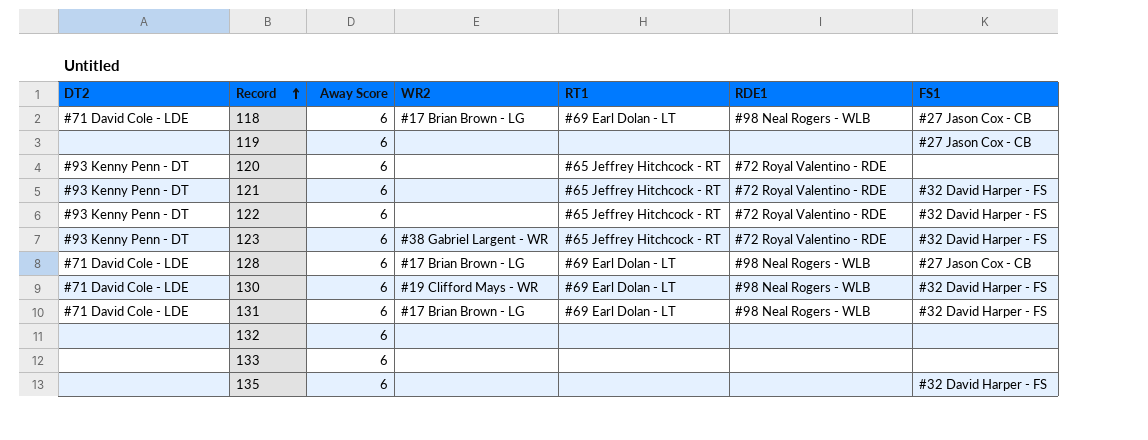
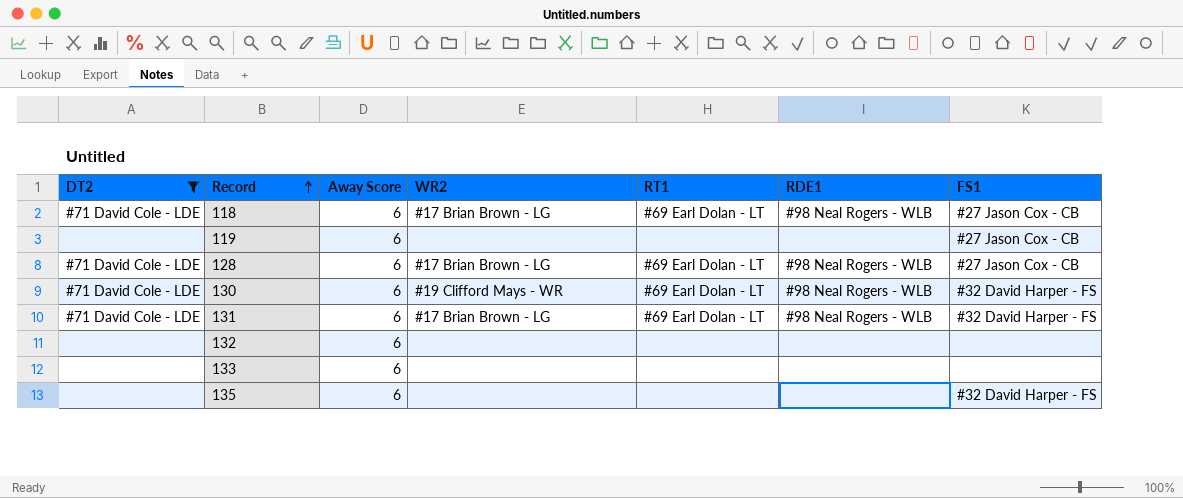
filter: none -> DT2 != #93 Kenny Penn - DT

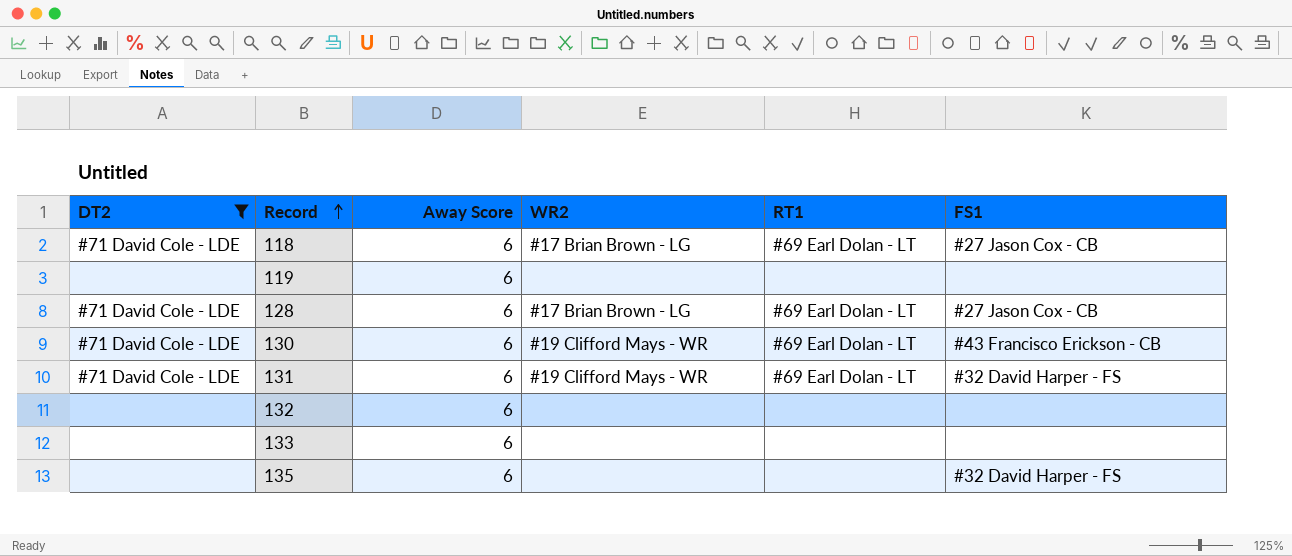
column RDE1 | position: 6 -> none
119 | FS1: #27 Jason Cox - CB -> none
130 | FS1: #32 David Harper - FS -> #43 Francisco Erickson - CB
131 | WR2: #17 Brian Brown - LG -> #19 Clifford Mays - WR

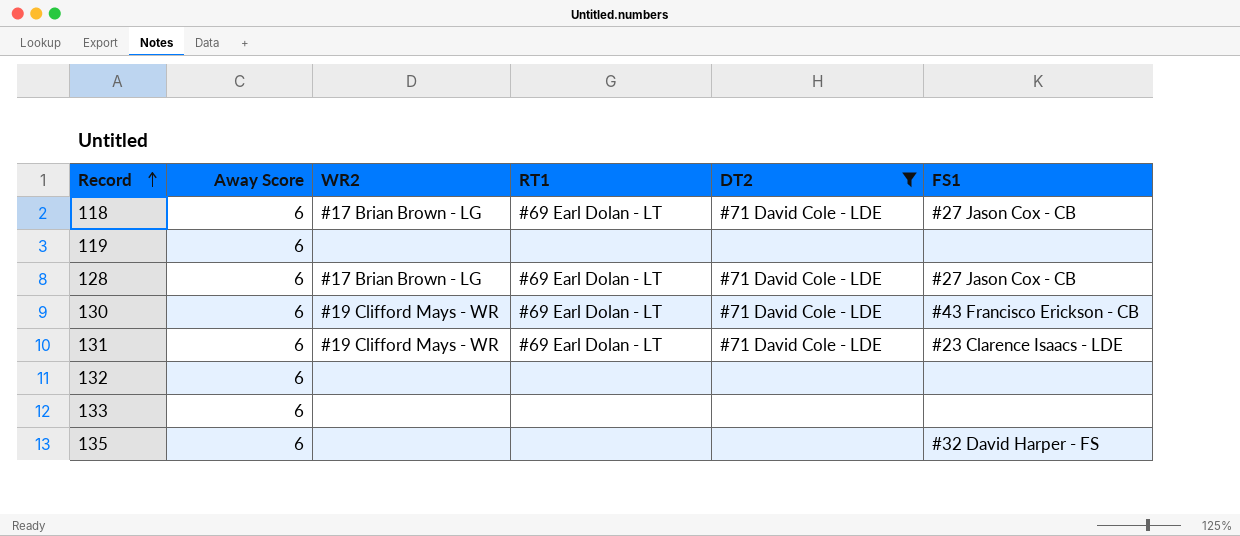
column DT2 | position: 1 -> 5
131 | FS1: #32 David Harper - FS -> #23 Clarence Isaacs - LDE

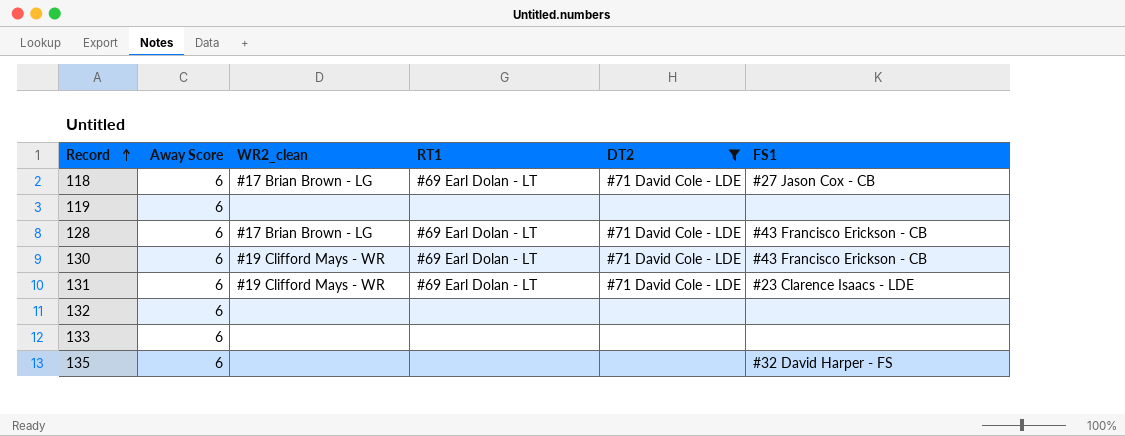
column name: WR2 -> WR2_clean
128 | FS1: #27 Jason Cox - CB -> #43 Francisco Erickson - CB

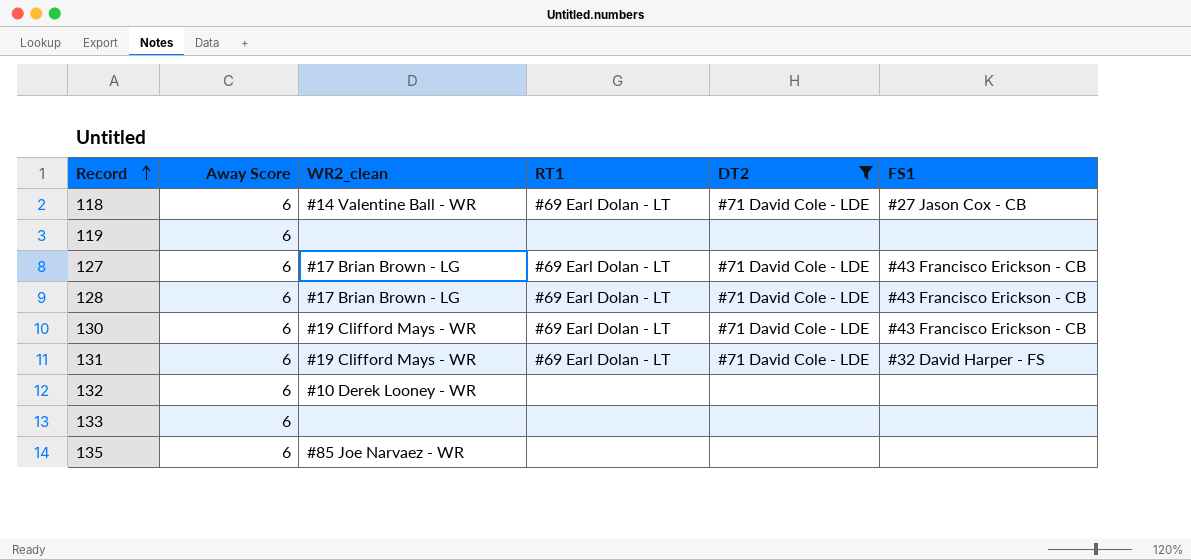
118 | WR2_clean: #17 Brian Brown - LG -> #14 Valentine Ball - WR
row 127: none -> 6 | #17 Brian Brown - LG | #69 Earl Dolan - LT | #71 David Cole - LDE | #43 Francisco Erickson - CB
131 | FS1: #23 Clarence Isaacs - LDE -> #32 David Harper - FS
132 | WR2_clean: none -> #10 Derek Looney - WR
135 | WR2_clean: none -> #85 Joe Narvaez - WR
135 | FS1: #32 David Harper - FS -> none

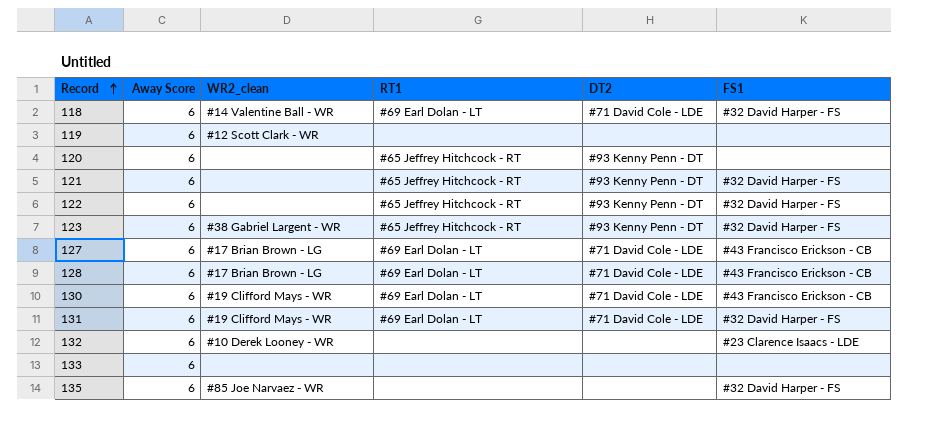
filter: DT2 != #93 Kenny Penn - DT -> none
118 | FS1: #27 Jason Cox - CB -> #32 David Harper - FS
119 | WR2_clean: none -> #12 Scott Clark - WR
132 | FS1: none -> #23 Clarence Isaacs - LDE
135 | FS1: none -> #32 David Harper - FS

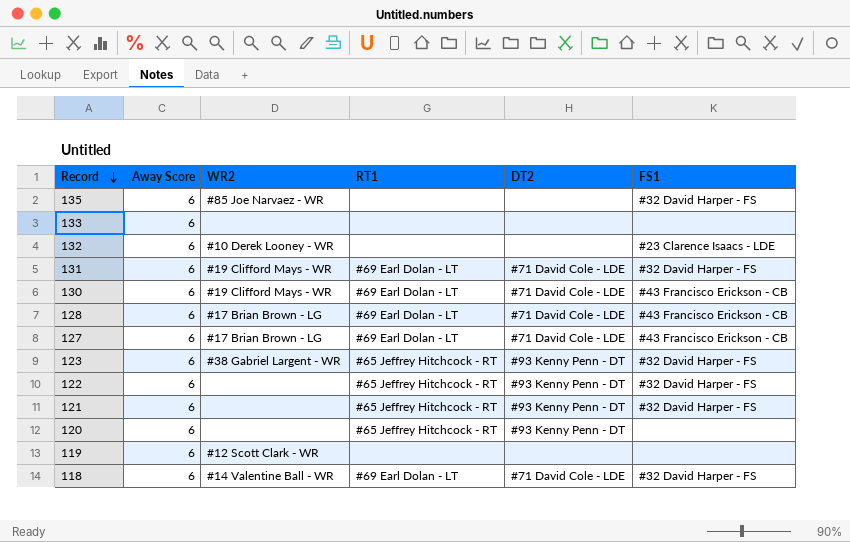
row order: Record ascending -> Record descending
column name: WR2_clean -> WR2

